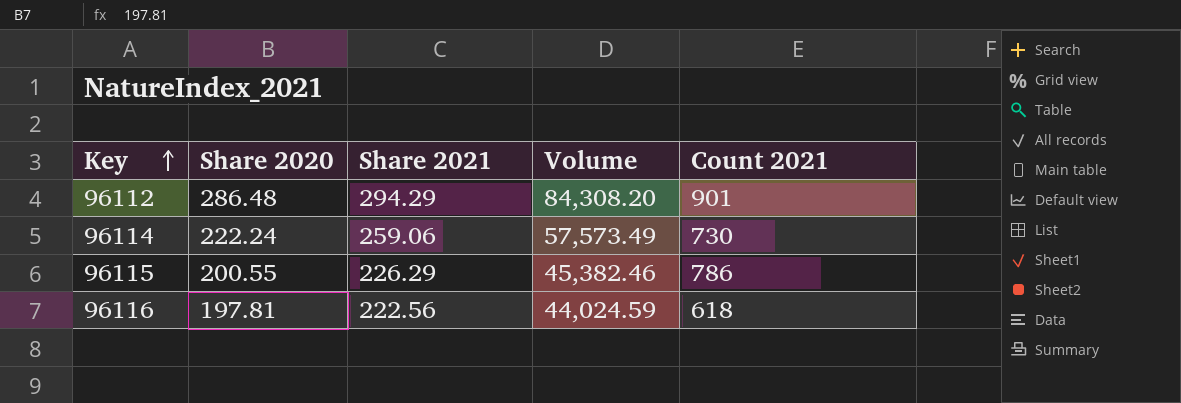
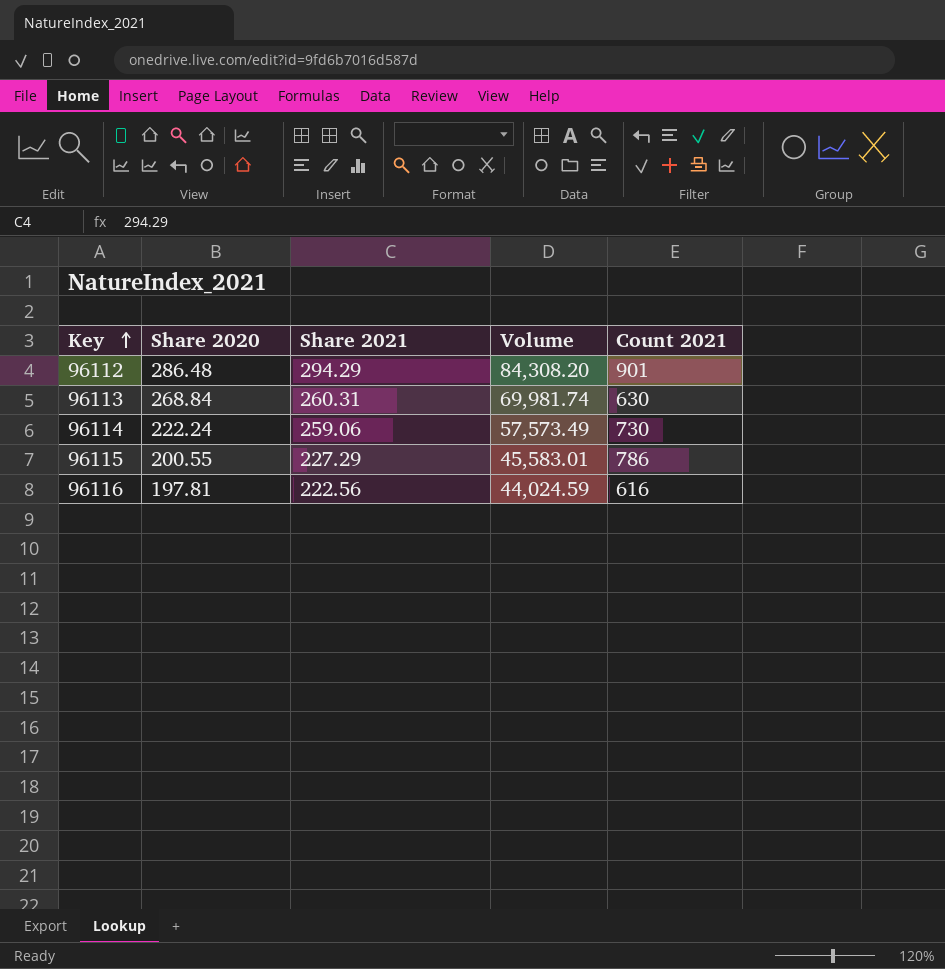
row 96113: none -> 268.84 | 260.31 | 69,981.74 | 630
96115 | Share 2021: 226.29 -> 227.29
96115 | Volume: 45,382.46 -> 45,583.01
96116 | Count 2021: 618 -> 616

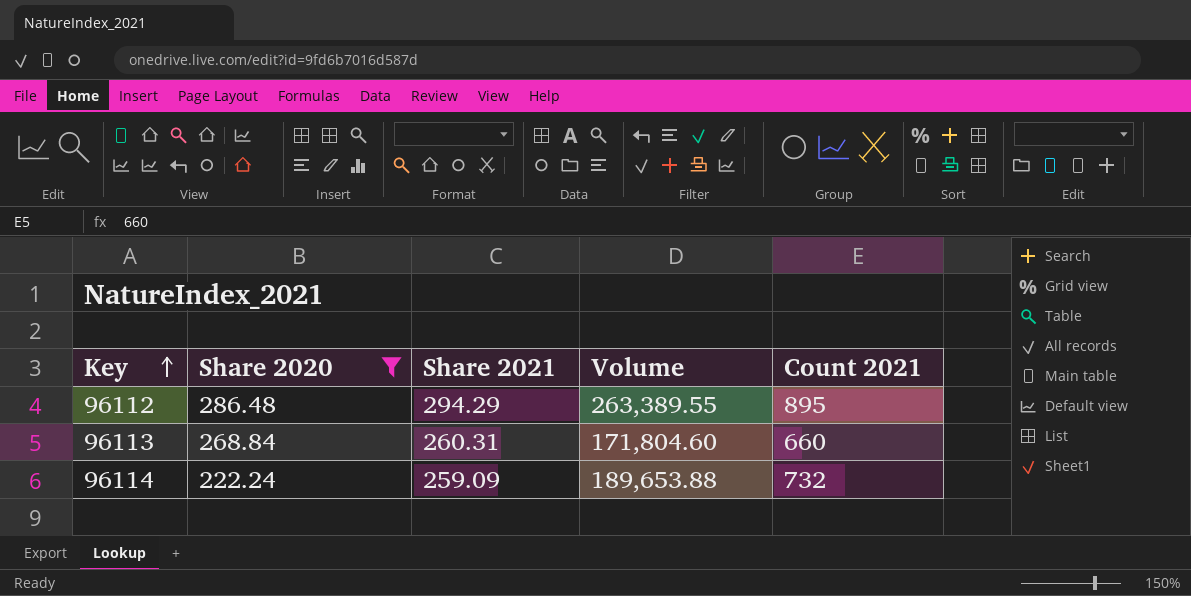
filter: none -> Share 2020 >= 222.24
column Volume | formula: [Share 2020] * [Share 2021] -> [Share 2021] * [Count 2021]
96112 | Count 2021: 901 -> 895
96113 | Count 2021: 630 -> 660
96114 | Share 2021: 259.06 -> 259.09
96114 | Count 2021: 730 -> 732

